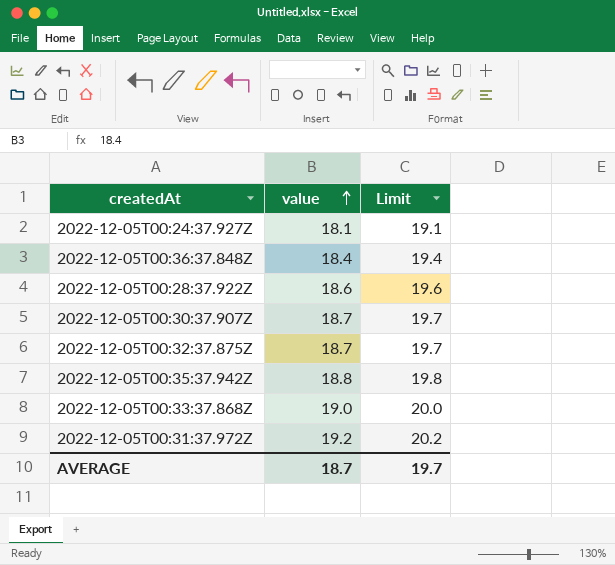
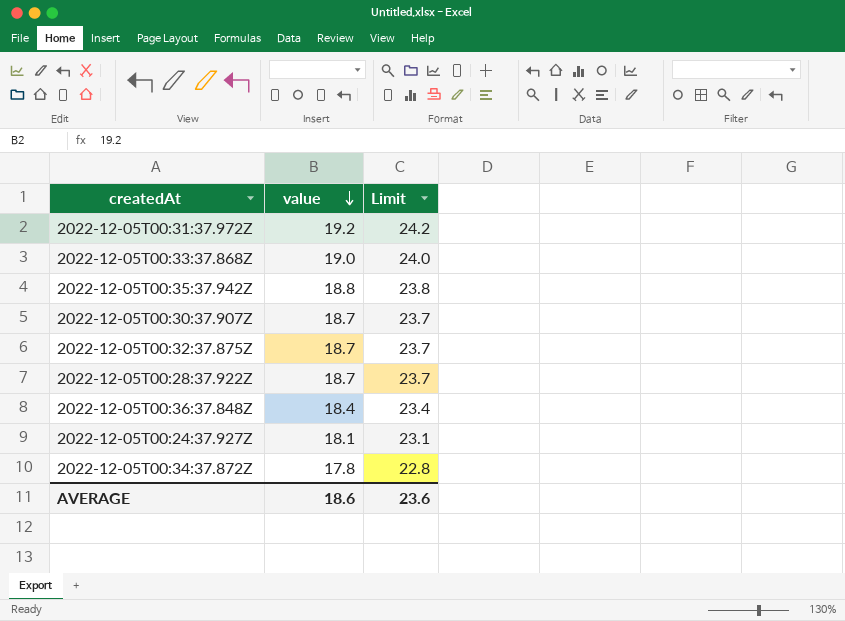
row order: value ascending -> value descending
column Limit | formula: [value] + 1 -> [value] + 5
2022-12-05T00:28:37.922Z | value: 18.6 -> 18.7
row 2022-12-05T00:34:37.872Z: none -> 17.8 | 22.8
AVERAGE | value: 18.7 -> 18.6
AVERAGE | Limit: 19.7 -> 23.6

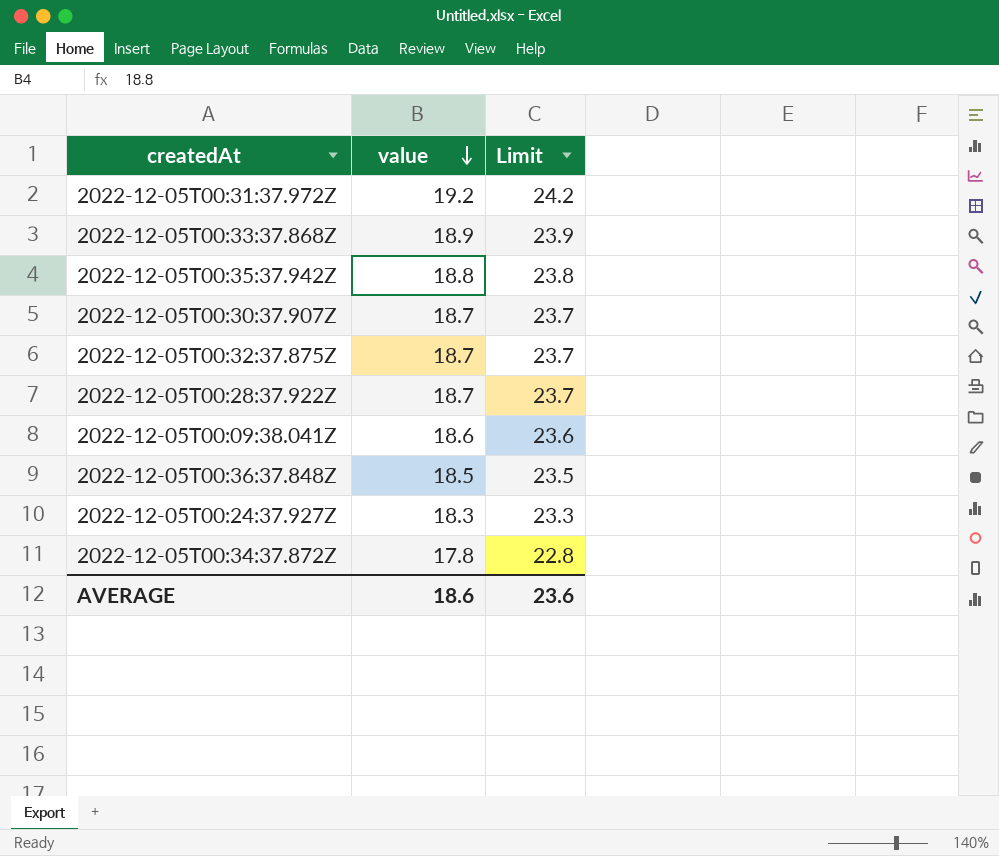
2022-12-05T00:33:37.868Z | value: 19.0 -> 18.9
2022-12-05T00:33:37.868Z | Limit: 24.0 -> 23.9
row 2022-12-05T00:09:38.041Z: none -> 18.6 | 23.6
2022-12-05T00:36:37.848Z | value: 18.4 -> 18.5
2022-12-05T00:36:37.848Z | Limit: 23.4 -> 23.5
2022-12-05T00:24:37.927Z | value: 18.1 -> 18.3
2022-12-05T00:24:37.927Z | Limit: 23.1 -> 23.3

